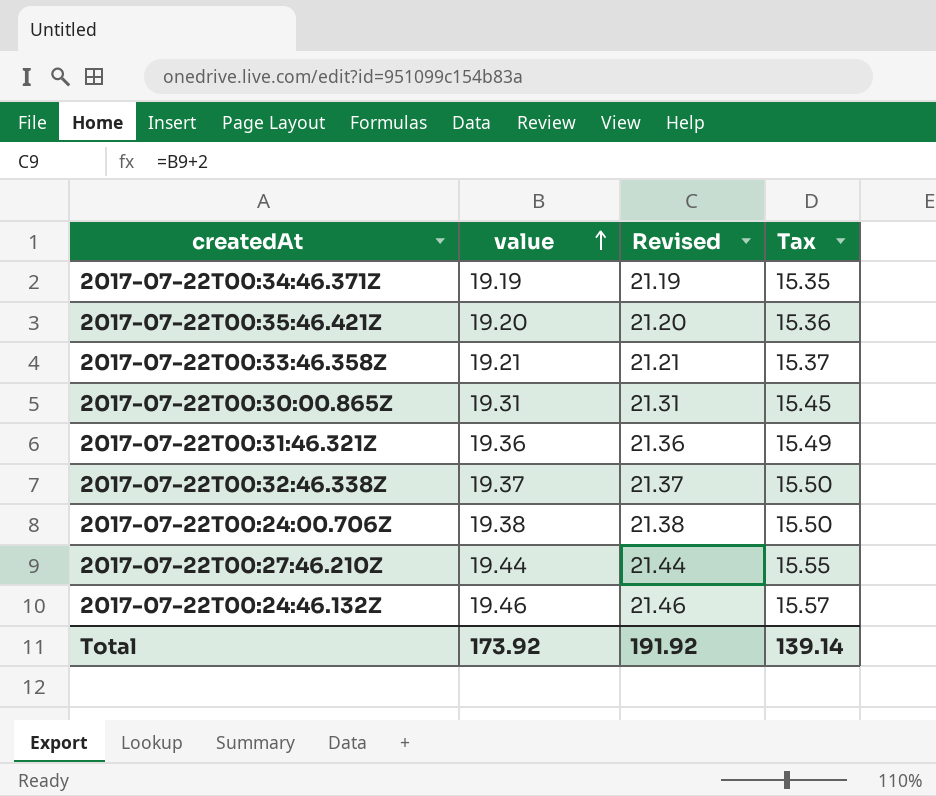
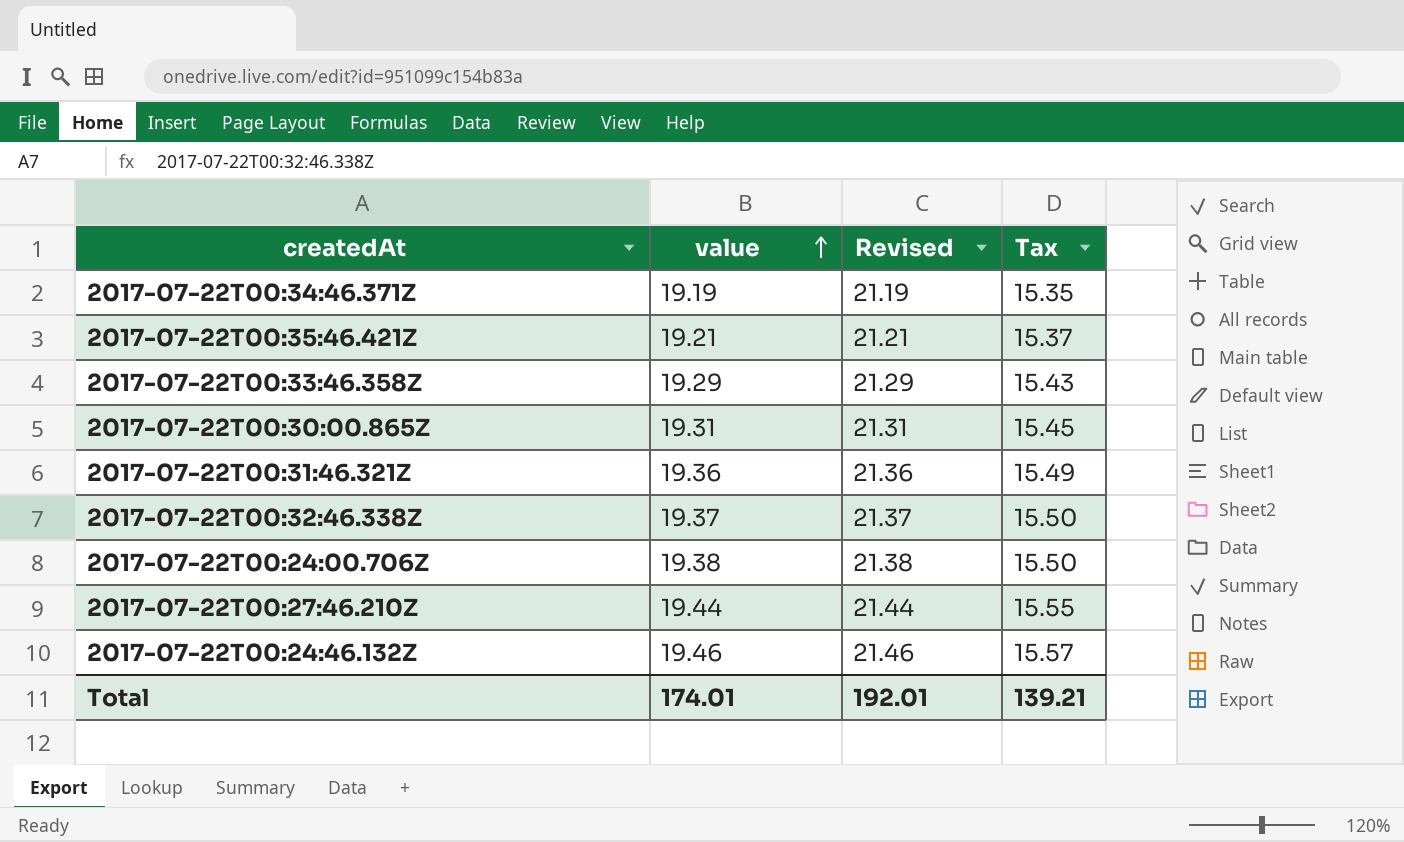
2017-07-22T00:35:46.421Z | value: 19.20 -> 19.21
2017-07-22T00:35:46.421Z | Revised: 21.20 -> 21.21
2017-07-22T00:35:46.421Z | Tax: 15.36 -> 15.37
2017-07-22T00:33:46.358Z | value: 19.21 -> 19.29
2017-07-22T00:33:46.358Z | Revised: 21.21 -> 21.29
2017-07-22T00:33:46.358Z | Tax: 15.37 -> 15.43
Total | value: 173.92 -> 174.01
Total | Revised: 191.92 -> 192.01
Total | Tax: 139.14 -> 139.21

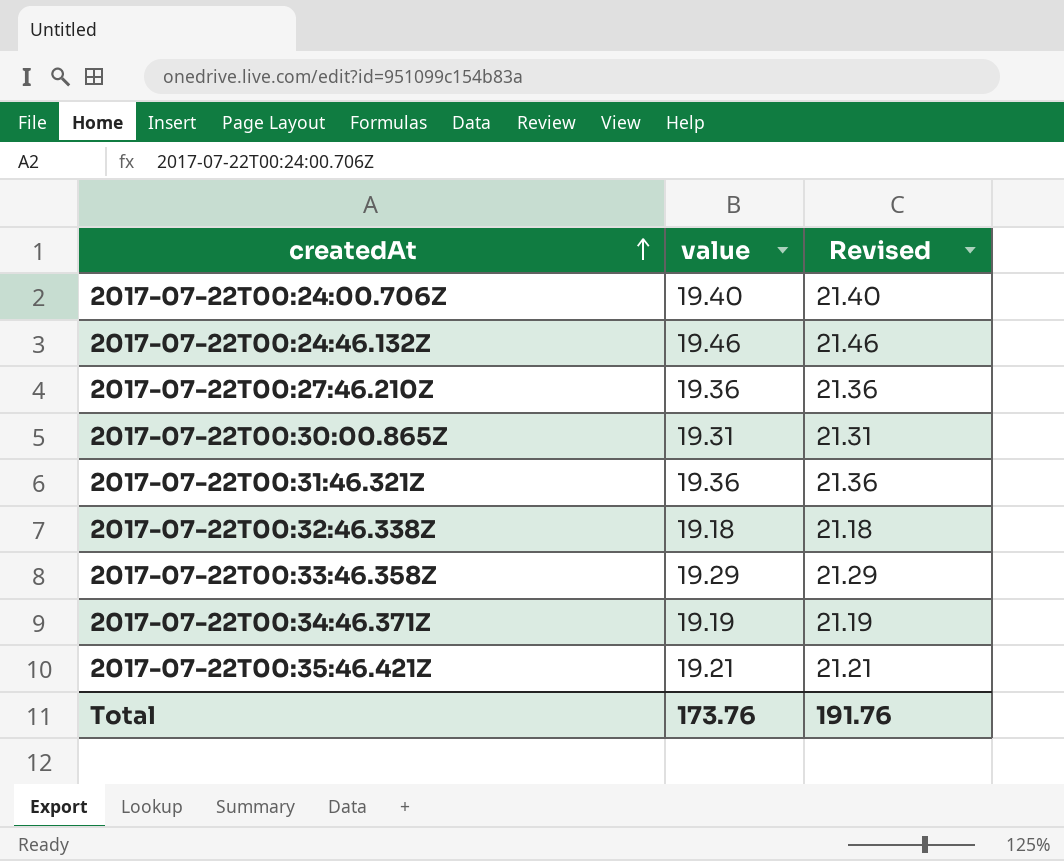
row order: value ascending -> createdAt ascending
column Tax | formula: [value] * 0.8 -> none
2017-07-22T00:24:00.706Z | value: 19.38 -> 19.40
2017-07-22T00:24:00.706Z | Revised: 21.38 -> 21.40
2017-07-22T00:27:46.210Z | value: 19.44 -> 19.36
2017-07-22T00:27:46.210Z | Revised: 21.44 -> 21.36
2017-07-22T00:32:46.338Z | value: 19.37 -> 19.18
2017-07-22T00:32:46.338Z | Revised: 21.37 -> 21.18
Total | value: 174.01 -> 173.76
Total | Revised: 192.01 -> 191.76

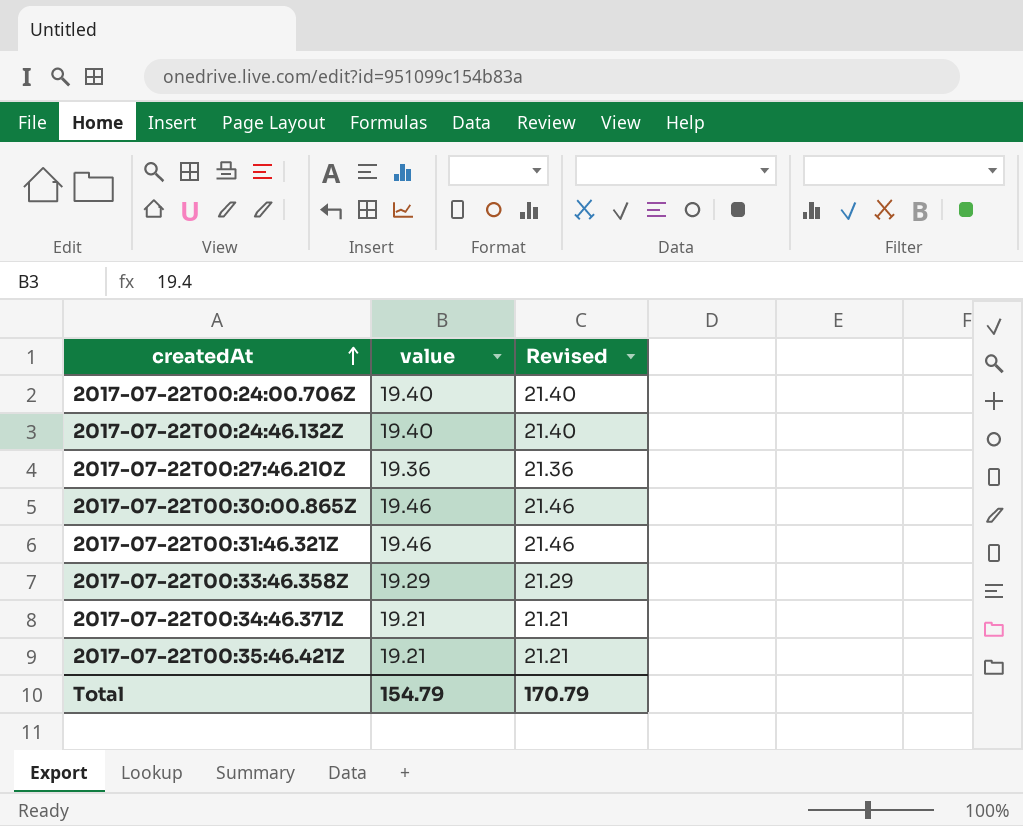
row 2017-07-22T00:32:46.338Z: 19.18 | 21.18 -> none
2017-07-22T00:24:46.132Z | value: 19.46 -> 19.40
2017-07-22T00:24:46.132Z | Revised: 21.46 -> 21.40
2017-07-22T00:30:00.865Z | value: 19.31 -> 19.46
2017-07-22T00:30:00.865Z | Revised: 21.31 -> 21.46
2017-07-22T00:31:46.321Z | value: 19.36 -> 19.46
2017-07-22T00:31:46.321Z | Revised: 21.36 -> 21.46
2017-07-22T00:34:46.371Z | value: 19.19 -> 19.21
2017-07-22T00:34:46.371Z | Revised: 21.19 -> 21.21
Total | value: 173.76 -> 154.79
Total | Revised: 191.76 -> 170.79

